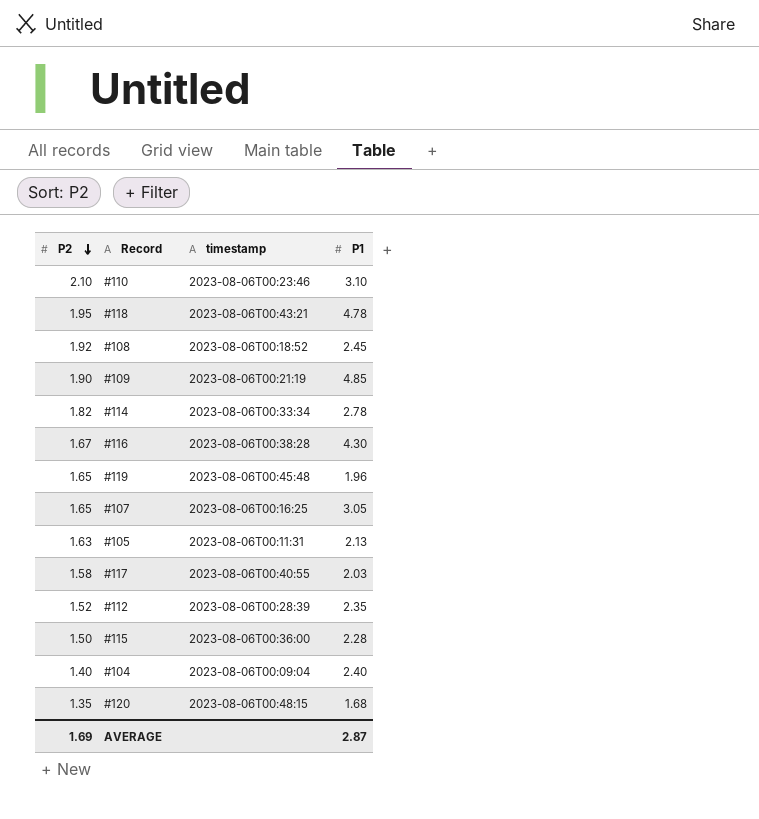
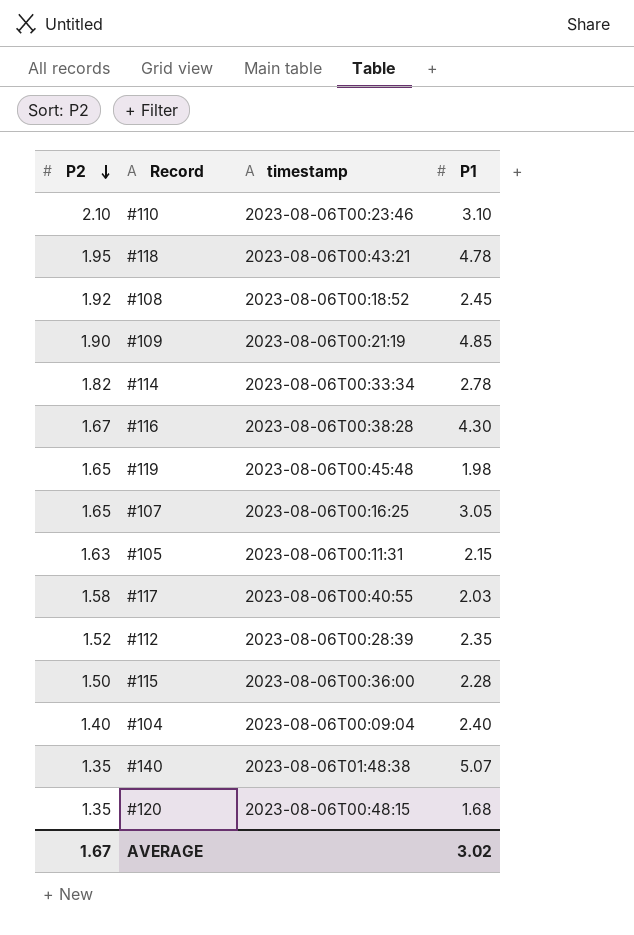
#119 | P1: 1.96 -> 1.98
#105 | P1: 2.13 -> 2.15
row #140: none -> 1.35 | 2023-08-06T01:48:38 | 5.07
AVERAGE | P2: 1.69 -> 1.67
AVERAGE | P1: 2.87 -> 3.02

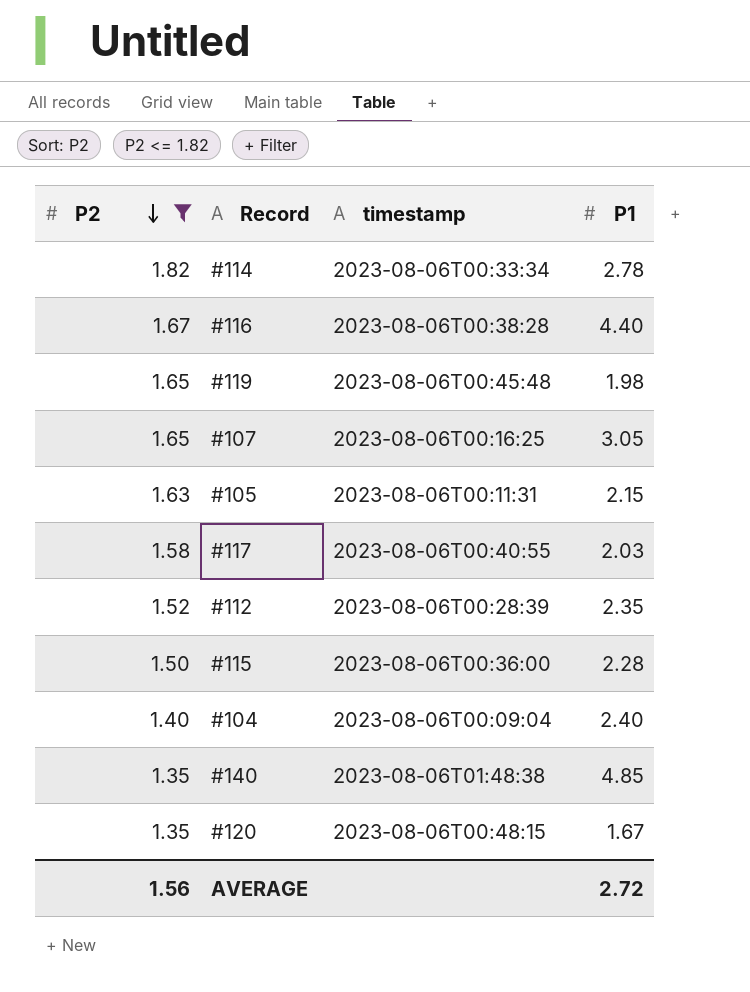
filter: none -> P2 <= 1.82
#116 | P1: 4.30 -> 4.40
#140 | P1: 5.07 -> 4.85
#120 | P1: 1.68 -> 1.67
AVERAGE | P2: 1.67 -> 1.56
AVERAGE | P1: 3.02 -> 2.72

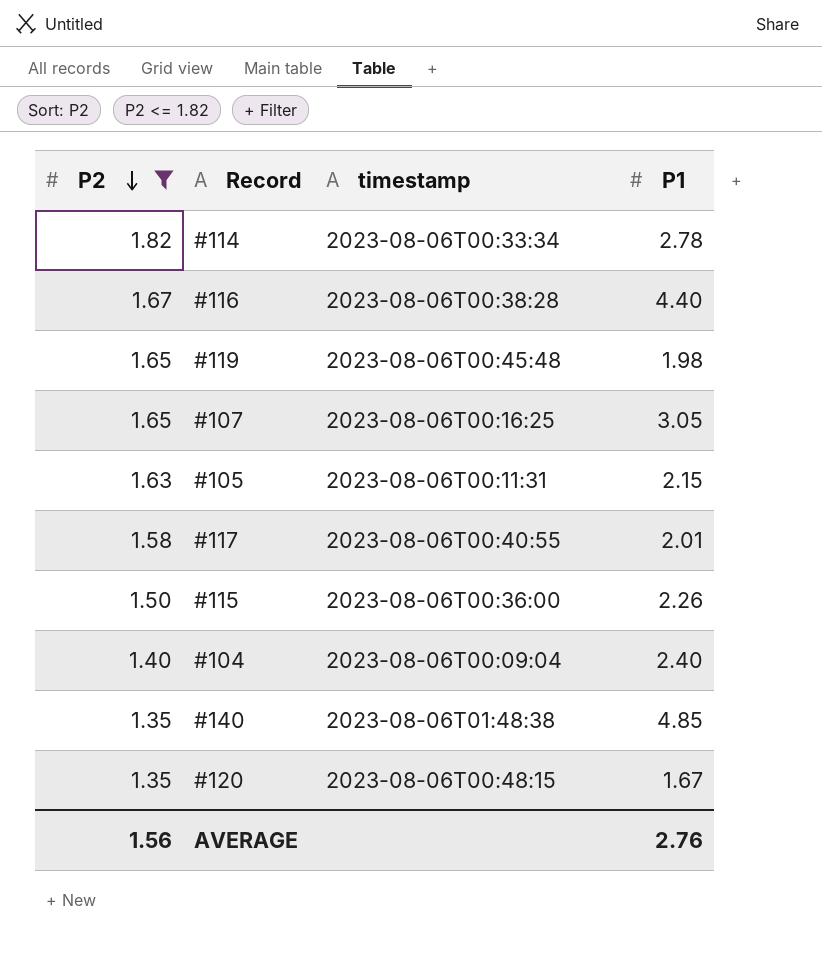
row #112: 1.52 | 2023-08-06T00:28:39 | 2.35 -> none
#117 | P1: 2.03 -> 2.01
#115 | P1: 2.28 -> 2.26
AVERAGE | P1: 2.72 -> 2.76

